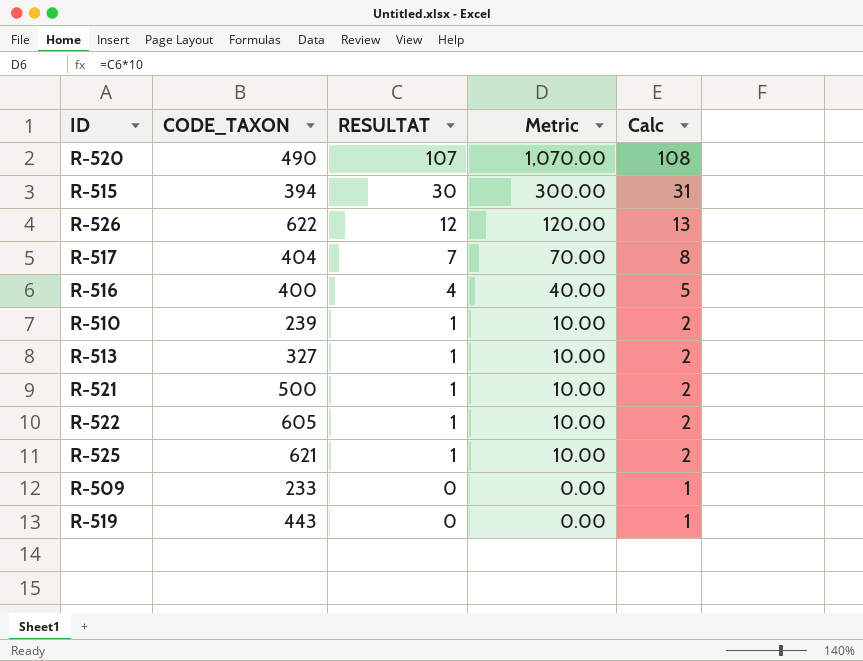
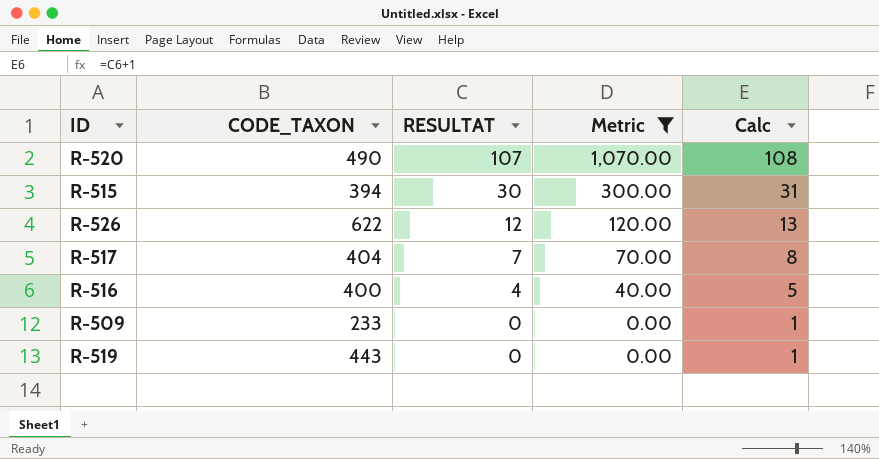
filter: none -> Metric != 10.00

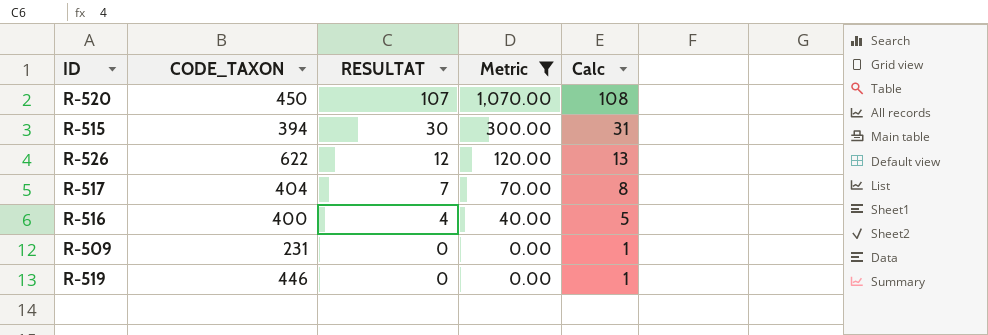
R-520 | CODE_TAXON: 490 -> 450
R-509 | CODE_TAXON: 233 -> 231
R-519 | CODE_TAXON: 443 -> 446

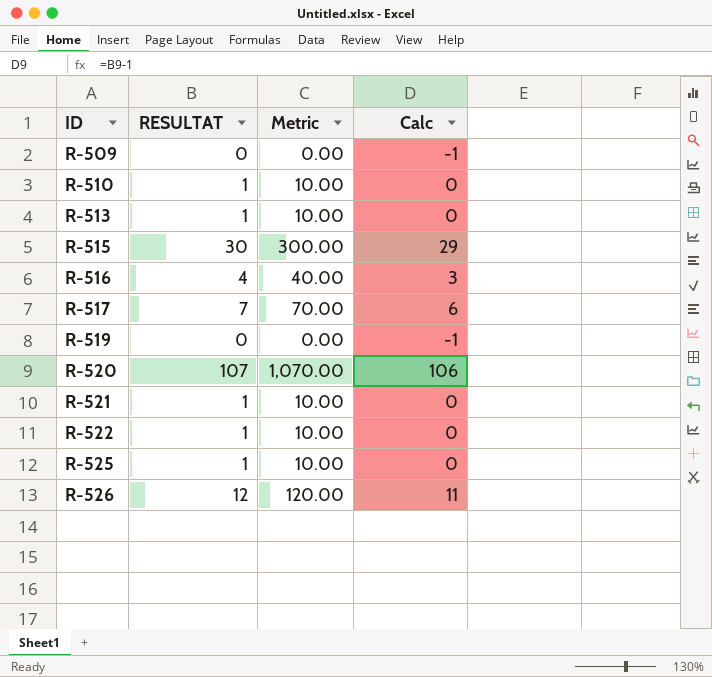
filter: Metric != 10.00 -> none
row order: RESULTAT descending -> ID ascending
column CODE_TAXON | position: 2 -> none
column Calc | formula: [RESULTAT] + 1 -> [RESULTAT] - 1

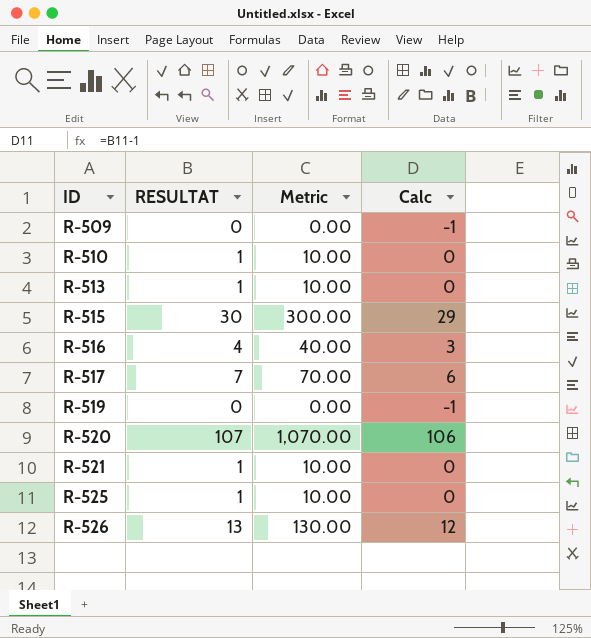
row R-522: 1 | 10.00 | 0 -> none
R-526 | RESULTAT: 12 -> 13
R-526 | Metric: 120.00 -> 130.00
R-526 | Calc: 11 -> 12

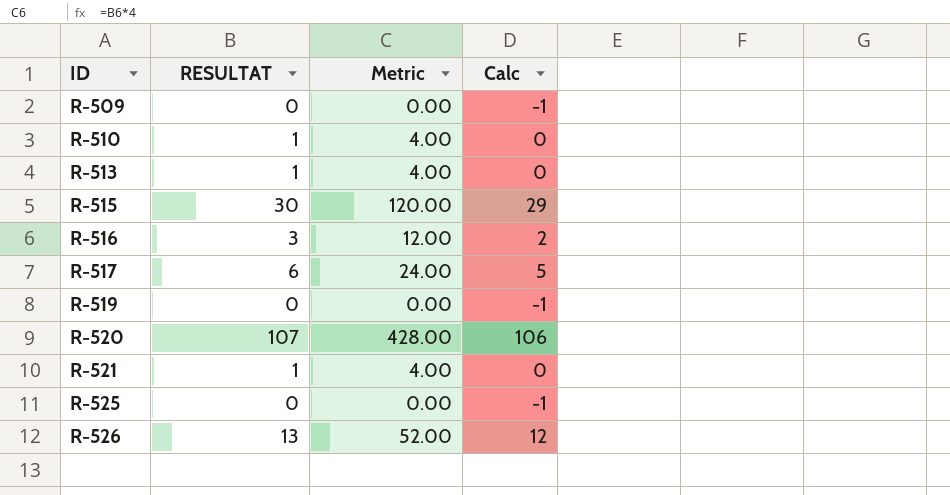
column Metric | formula: [RESULTAT] * 10 -> [RESULTAT] * 4
R-516 | RESULTAT: 4 -> 3
R-516 | Calc: 3 -> 2
R-517 | RESULTAT: 7 -> 6
R-517 | Calc: 6 -> 5
R-525 | RESULTAT: 1 -> 0
R-525 | Calc: 0 -> -1

